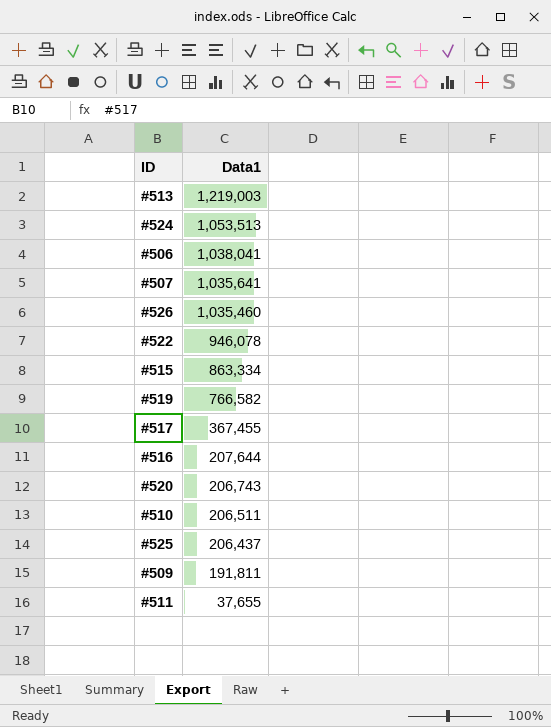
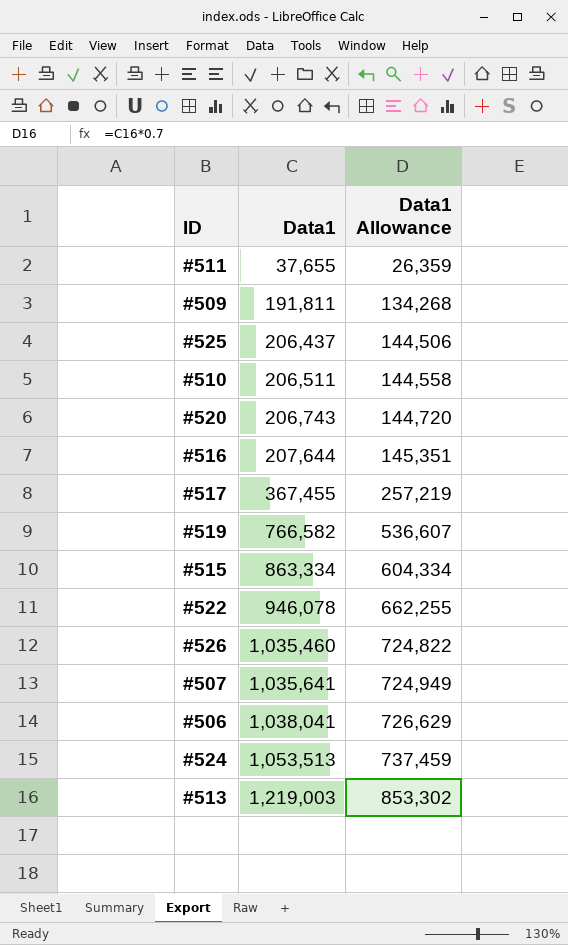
row order: Data1 descending -> Data1 ascending
column Data1 Allowance | formula: none -> [Data1] * 0.7

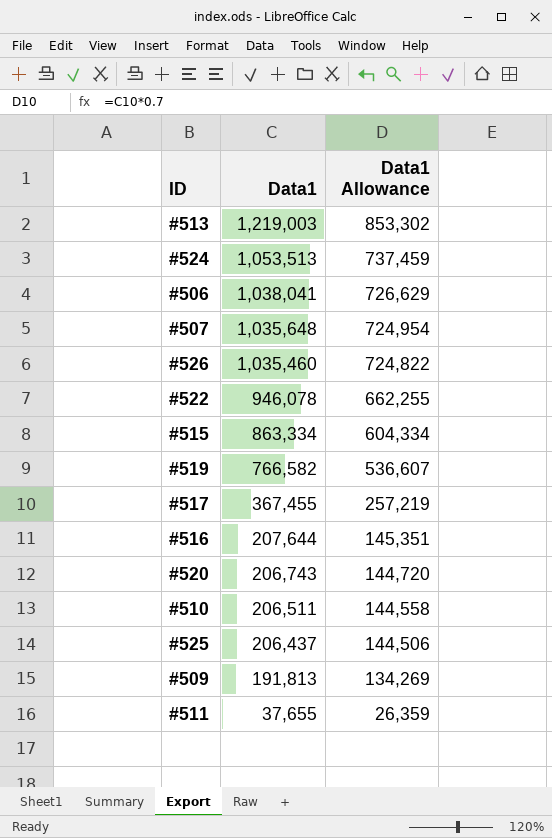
row order: Data1 ascending -> Data1 descending
#507 | Data1: 1,035,641 -> 1,035,648
#507 | Data1 Allowance: 724,949 -> 724,954
#509 | Data1: 191,811 -> 191,813
#509 | Data1 Allowance: 134,268 -> 134,269

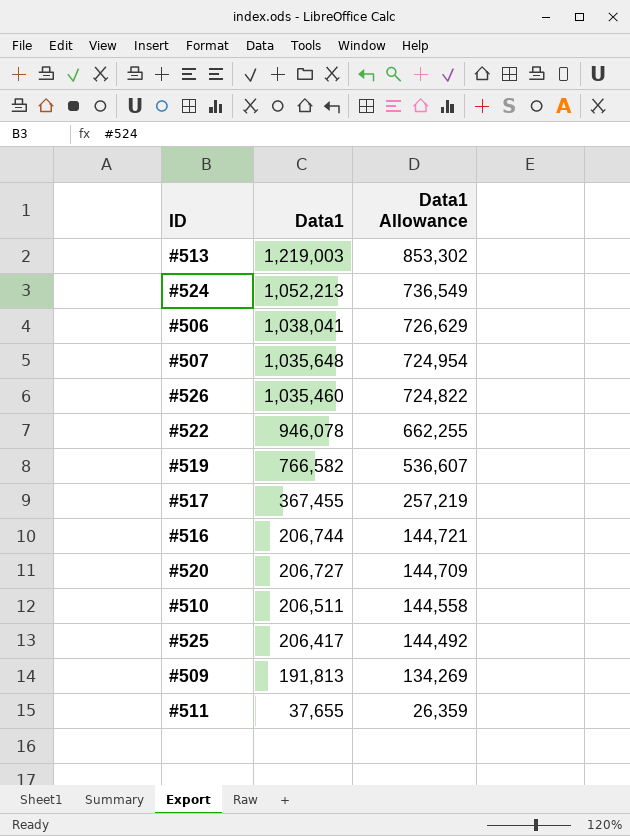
row #515: 863,334 | 604,334 -> none
#524 | Data1: 1,053,513 -> 1,052,213
#524 | Data1 Allowance: 737,459 -> 736,549
#516 | Data1: 207,644 -> 206,744
#516 | Data1 Allowance: 145,351 -> 144,721
#520 | Data1: 206,743 -> 206,727
#520 | Data1 Allowance: 144,720 -> 144,709
#525 | Data1: 206,437 -> 206,417
#525 | Data1 Allowance: 144,506 -> 144,492

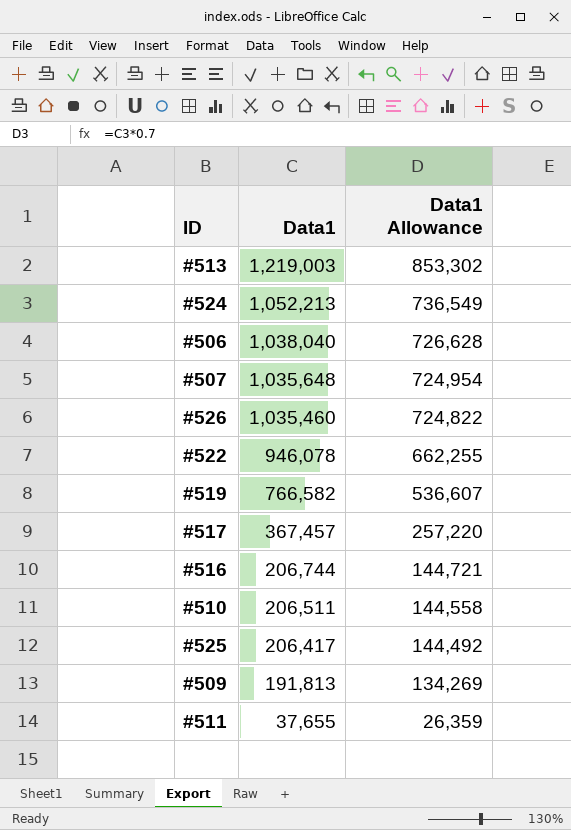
row #520: 206,727 | 144,709 -> none
#506 | Data1: 1,038,041 -> 1,038,040
#506 | Data1 Allowance: 726,629 -> 726,628
#517 | Data1: 367,455 -> 367,457
#517 | Data1 Allowance: 257,219 -> 257,220

